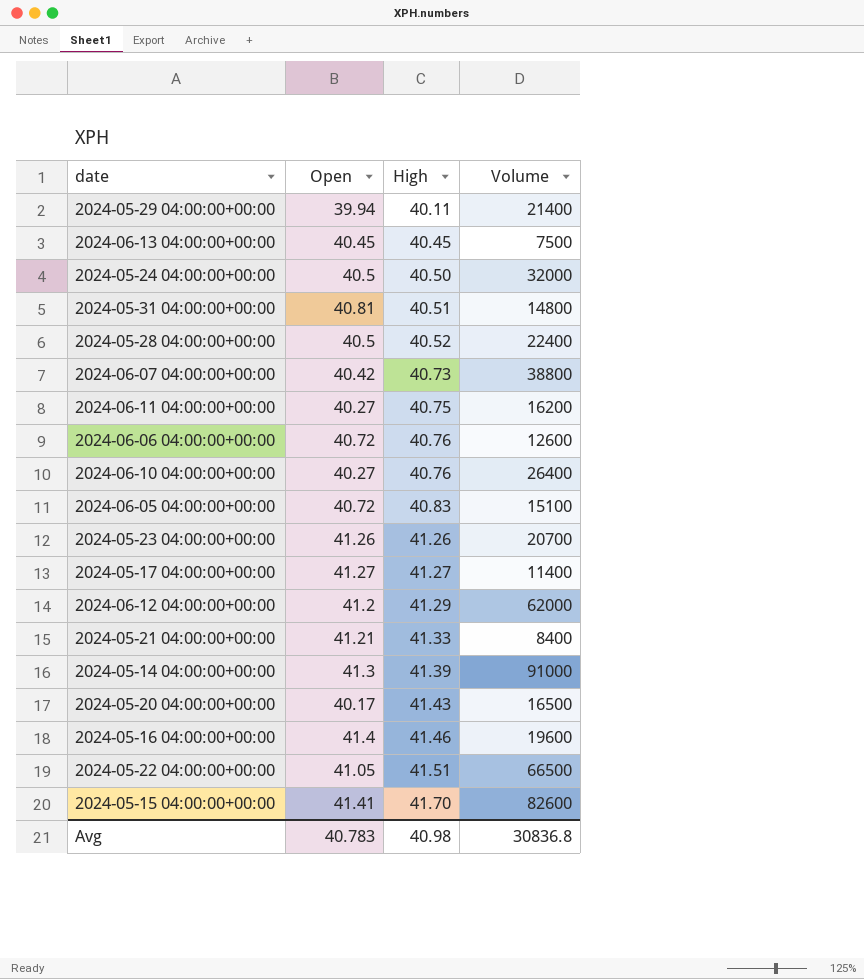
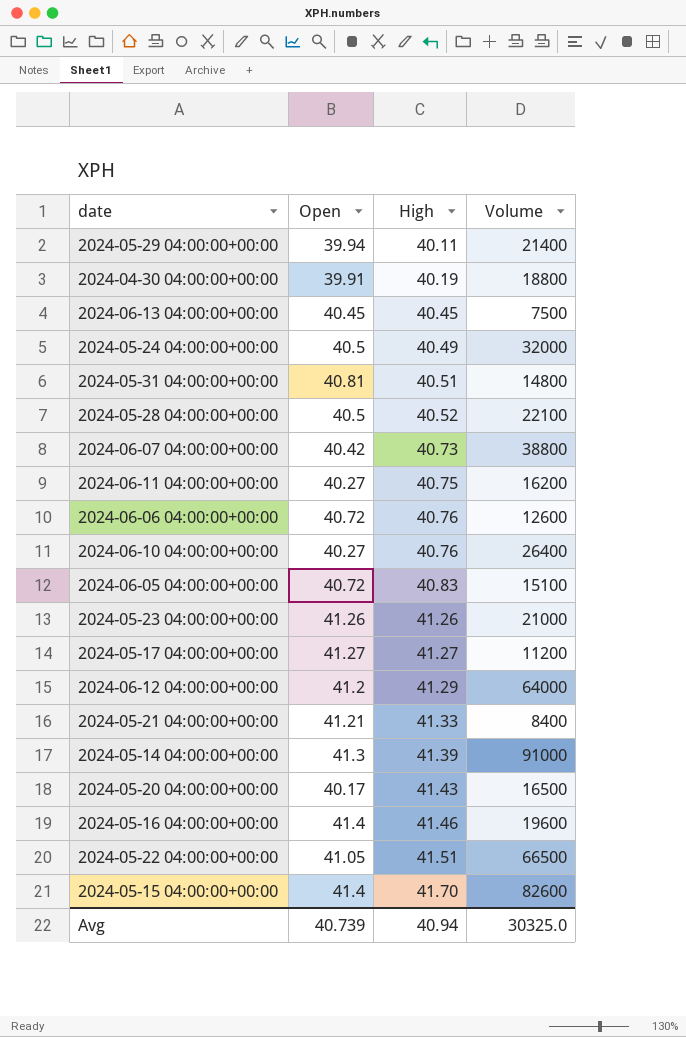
row 2024-04-30 04:00:00+00:00: none -> 39.91 | 40.19 | 18800
2024-05-24 04:00:00+00:00 | High: 40.50 -> 40.49
2024-05-28 04:00:00+00:00 | Volume: 22400 -> 22100
2024-05-23 04:00:00+00:00 | Volume: 20700 -> 21000
2024-05-17 04:00:00+00:00 | Volume: 11400 -> 11200
2024-06-12 04:00:00+00:00 | Volume: 62000 -> 64000
2024-05-15 04:00:00+00:00 | Open: 41.41 -> 41.4
Avg | Open: 40.783 -> 40.739
Avg | High: 40.98 -> 40.94
Avg | Volume: 30836.8 -> 30325.0

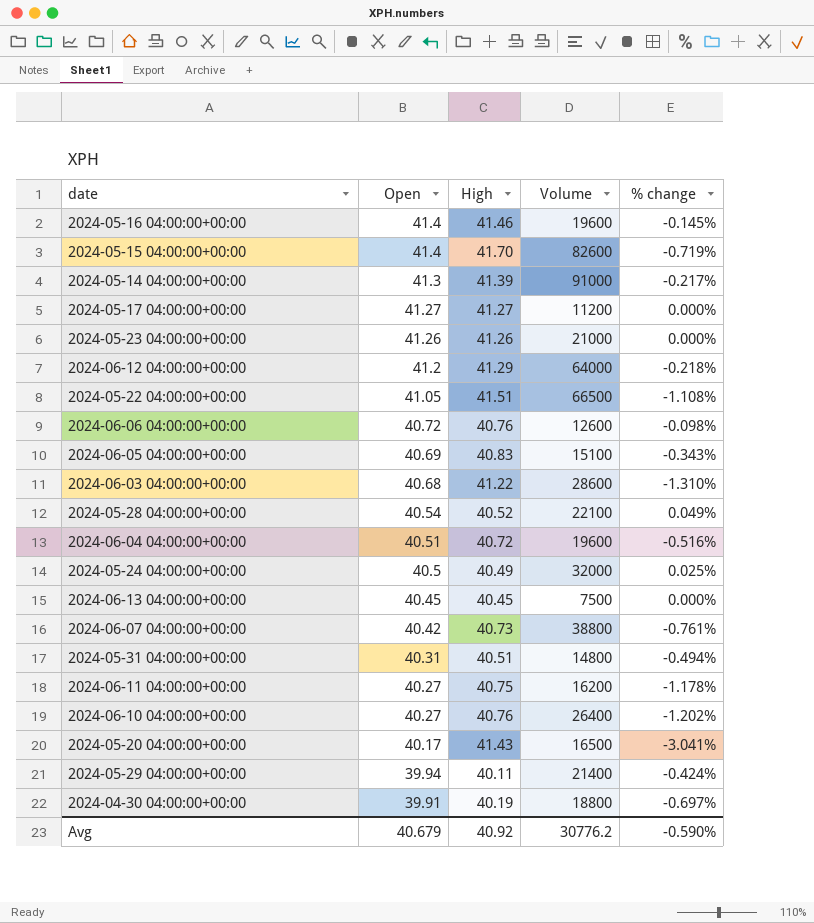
row order: High ascending -> Open descending
column % change | formula: none -> ([Open] - [High]) / [High]
row 2024-05-21 04:00:00+00:00: 41.21 | 41.33 | 8400 -> none
2024-06-05 04:00:00+00:00 | Open: 40.72 -> 40.69
row 2024-06-03 04:00:00+00:00: none -> 40.68 | 41.22 | 28600 | -1.310%
2024-05-28 04:00:00+00:00 | Open: 40.5 -> 40.54
row 2024-06-04 04:00:00+00:00: none -> 40.51 | 40.72 | 19600 | -0.516%
2024-05-31 04:00:00+00:00 | Open: 40.81 -> 40.31
Avg | Open: 40.739 -> 40.679
Avg | High: 40.94 -> 40.92
Avg | Volume: 30325.0 -> 30776.2

